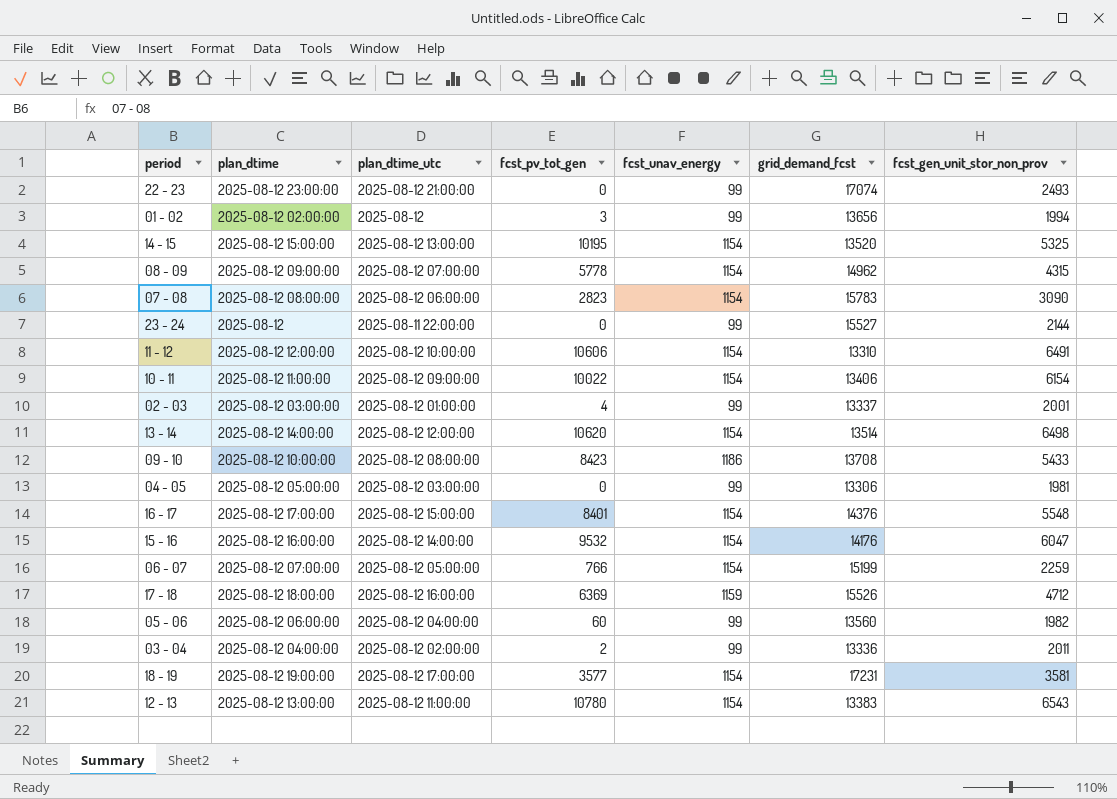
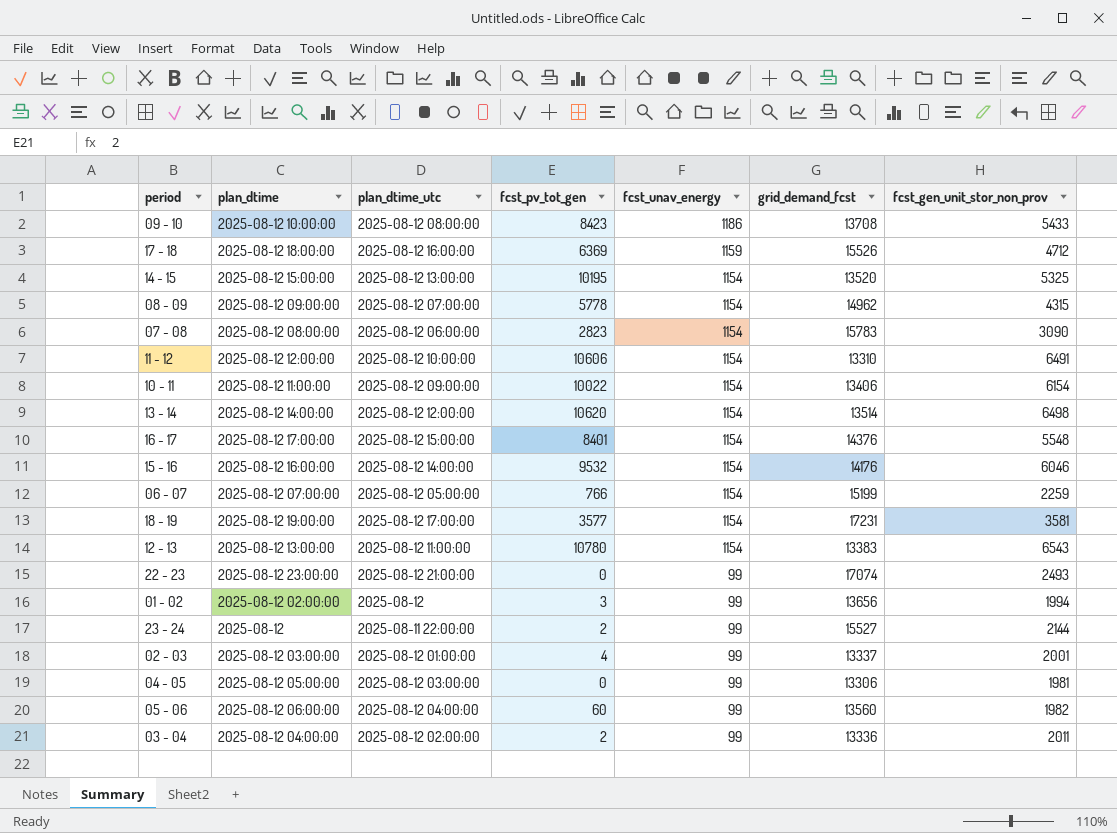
row order: none -> fcst_unav_energy descending
15 - 16 | fcst_gen_unit_stor_non_prov: 6047 -> 6046
23 - 24 | fcst_pv_tot_gen: 0 -> 2

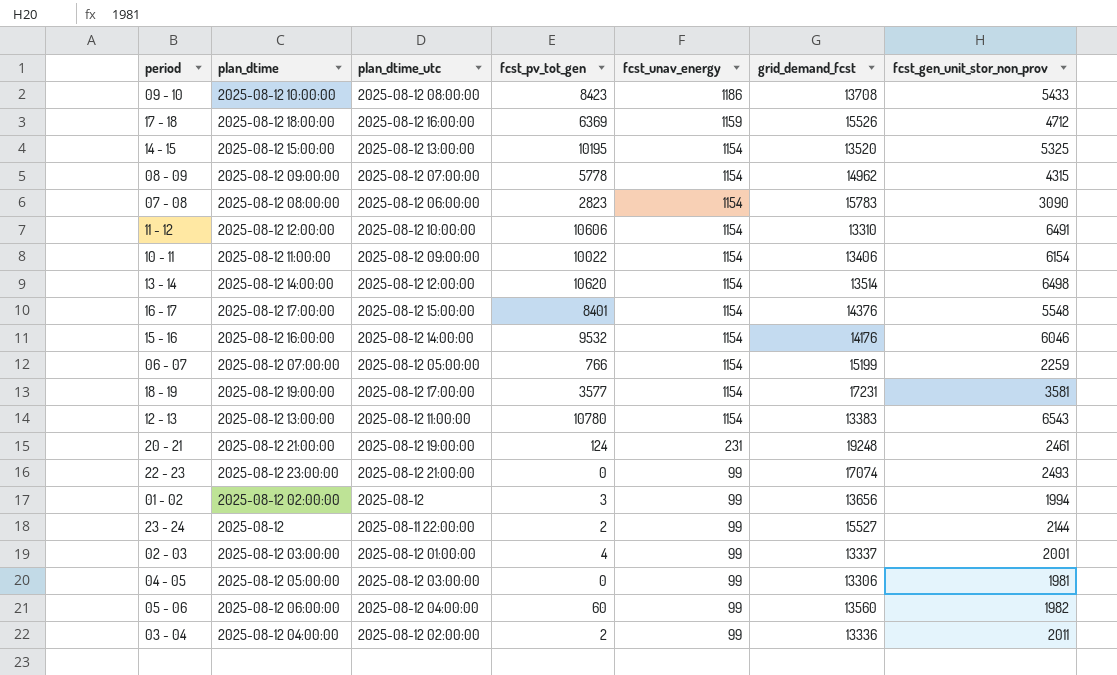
row 20 - 21: none -> 2025-08-12 21:00:00 | 2025-08-12 19:00:00 | 124 | 231 | 19248 | 2461

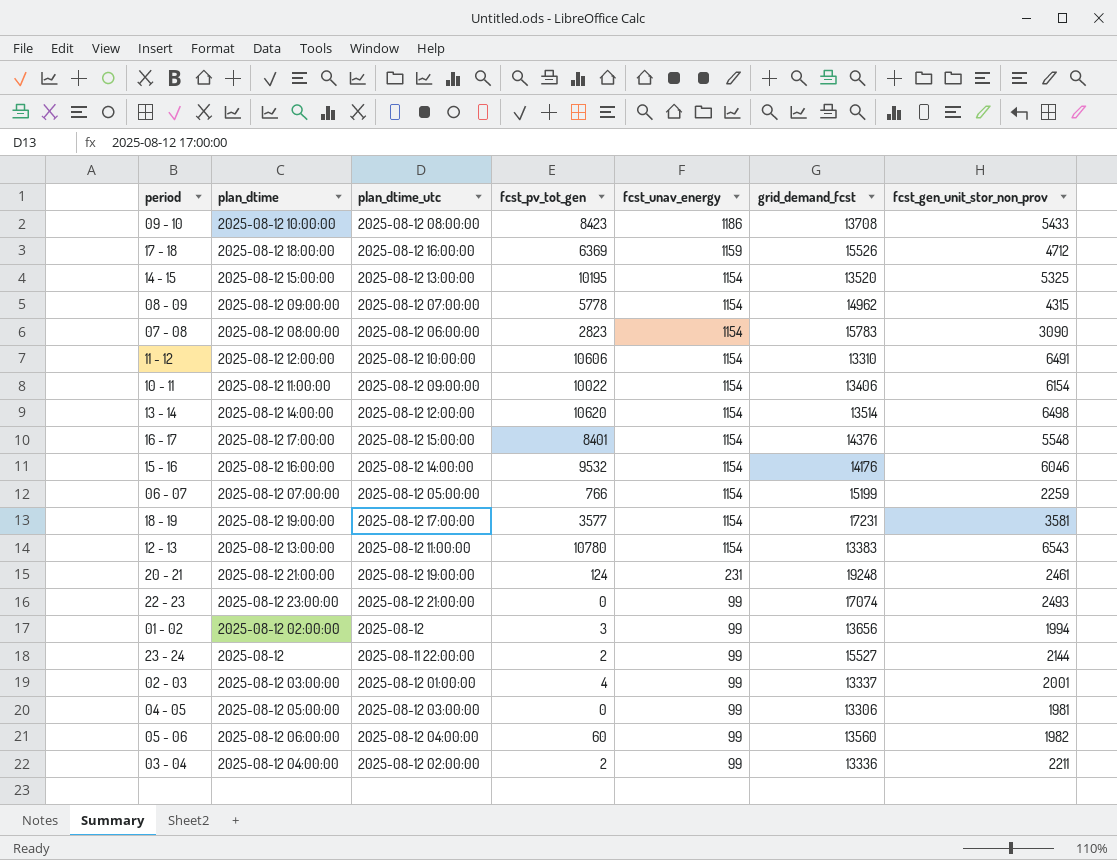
03 - 04 | fcst_gen_unit_stor_non_prov: 2011 -> 2211

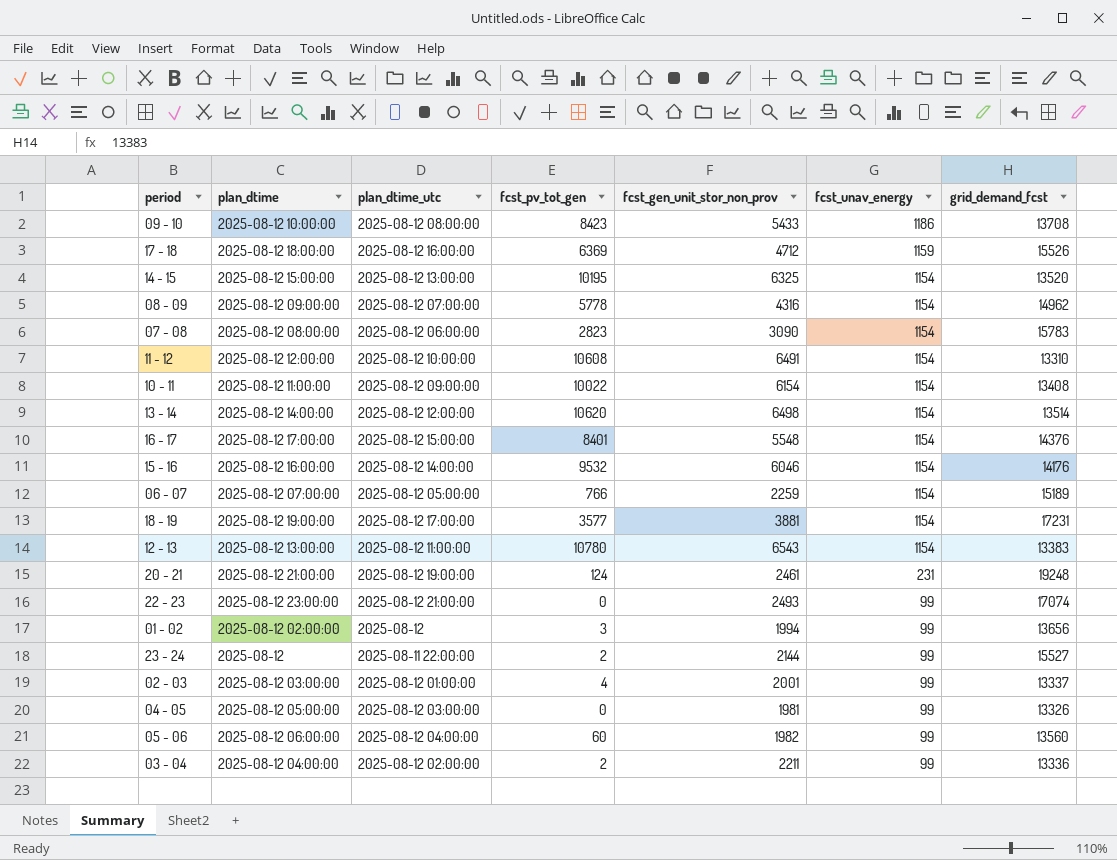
column fcst_gen_unit_stor_non_prov | position: 7 -> 5
14 - 15 | fcst_gen_unit_stor_non_prov: 5325 -> 6325
08 - 09 | fcst_gen_unit_stor_non_prov: 4315 -> 4316
11 - 12 | fcst_pv_tot_gen: 10606 -> 10608
10 - 11 | grid_demand_fcst: 13406 -> 13408
06 - 07 | grid_demand_fcst: 15199 -> 15189
18 - 19 | fcst_gen_unit_stor_non_prov: 3581 -> 3881
04 - 05 | grid_demand_fcst: 13306 -> 13326

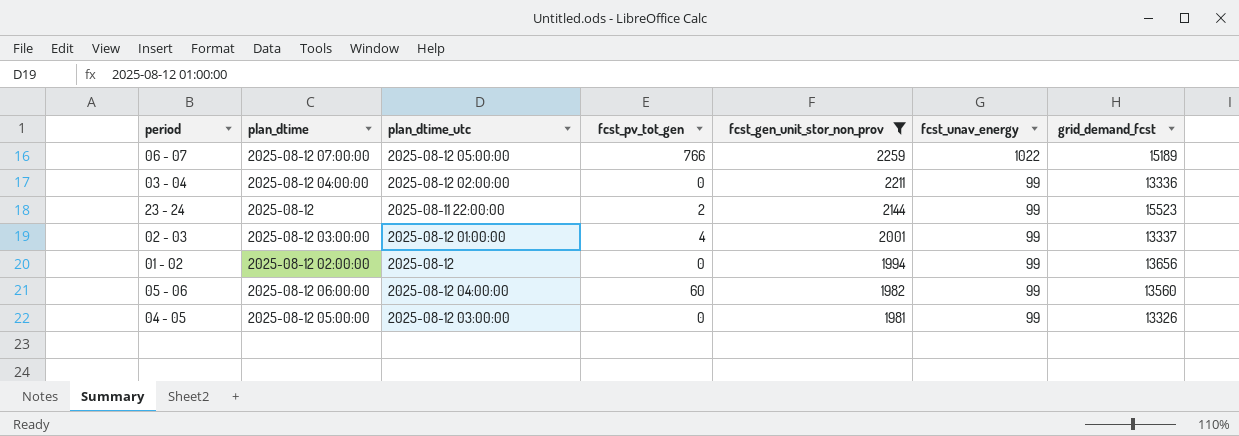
filter: none -> fcst_gen_unit_stor_non_prov <= 2259
row order: fcst_unav_energy descending -> fcst_gen_unit_stor_non_prov descending
06 - 07 | fcst_unav_energy: 1154 -> 1022
03 - 04 | fcst_pv_tot_gen: 2 -> 0
23 - 24 | grid_demand_fcst: 15527 -> 15523
01 - 02 | fcst_pv_tot_gen: 3 -> 0

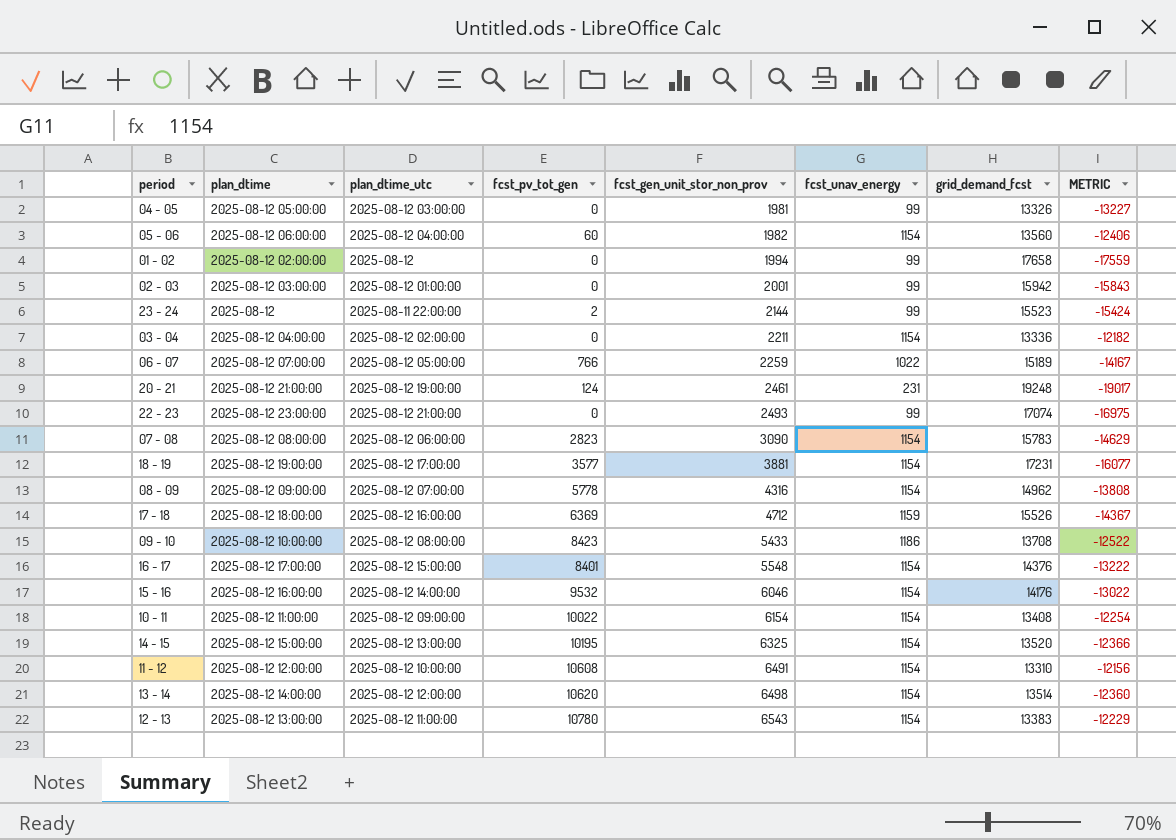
filter: fcst_gen_unit_stor_non_prov <= 2259 -> none
row order: fcst_gen_unit_stor_non_prov descending -> fcst_gen_unit_stor_non_prov ascending
column METRIC | formula: none -> [fcst_unav_energy] - [grid_demand_fcst]
05 - 06 | fcst_unav_energy: 99 -> 1154
01 - 02 | grid_demand_fcst: 13656 -> 17658
02 - 03 | fcst_pv_tot_gen: 4 -> 0
02 - 03 | grid_demand_fcst: 13337 -> 15942
03 - 04 | fcst_unav_energy: 99 -> 1154

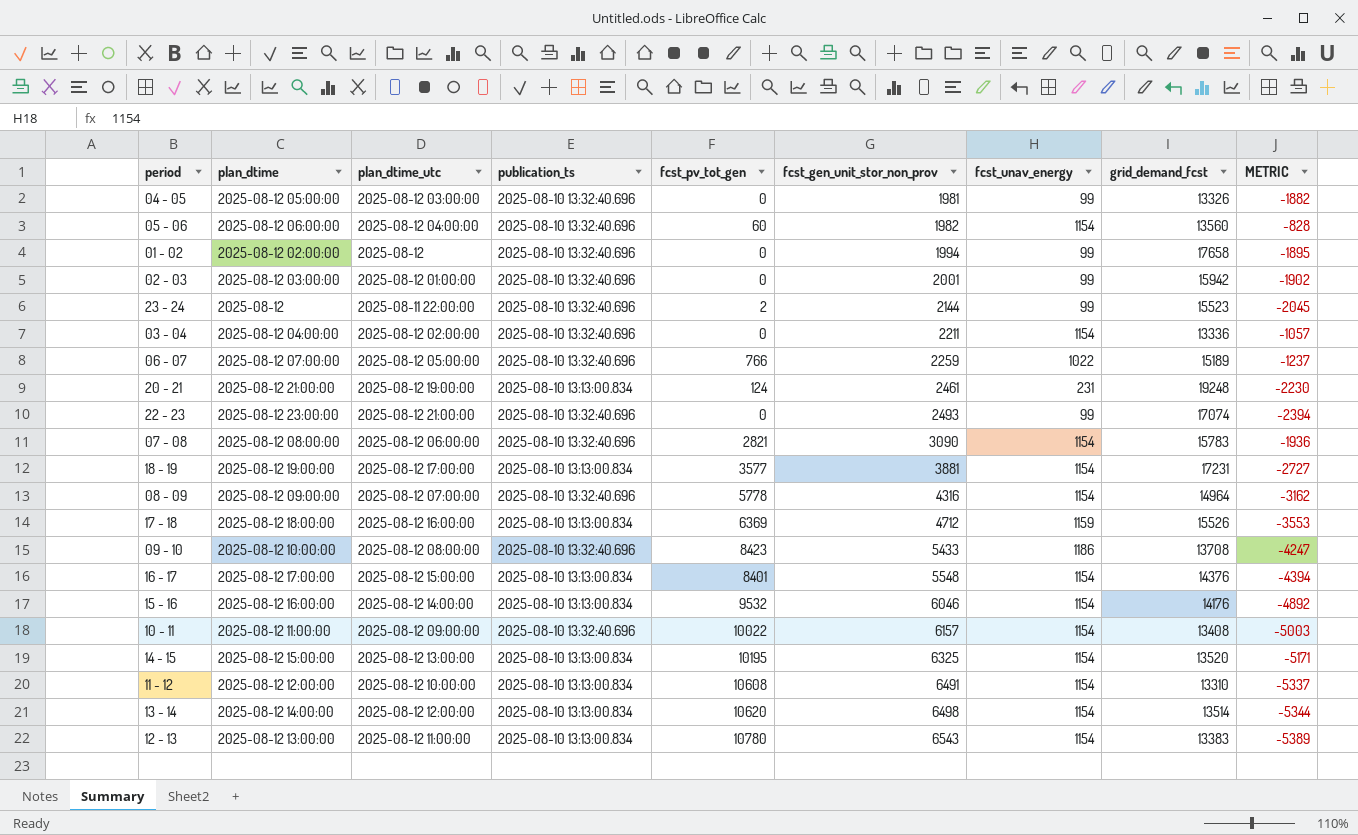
column publication_ts | position: none -> 4
column METRIC | formula: [fcst_unav_energy] - [grid_demand_fcst] -> [fcst_unav_energy] - [fcst_gen_unit_stor_non_prov]
07 - 08 | fcst_pv_tot_gen: 2823 -> 2821
08 - 09 | grid_demand_fcst: 14962 -> 14964
10 - 11 | fcst_gen_unit_stor_non_prov: 6154 -> 6157

